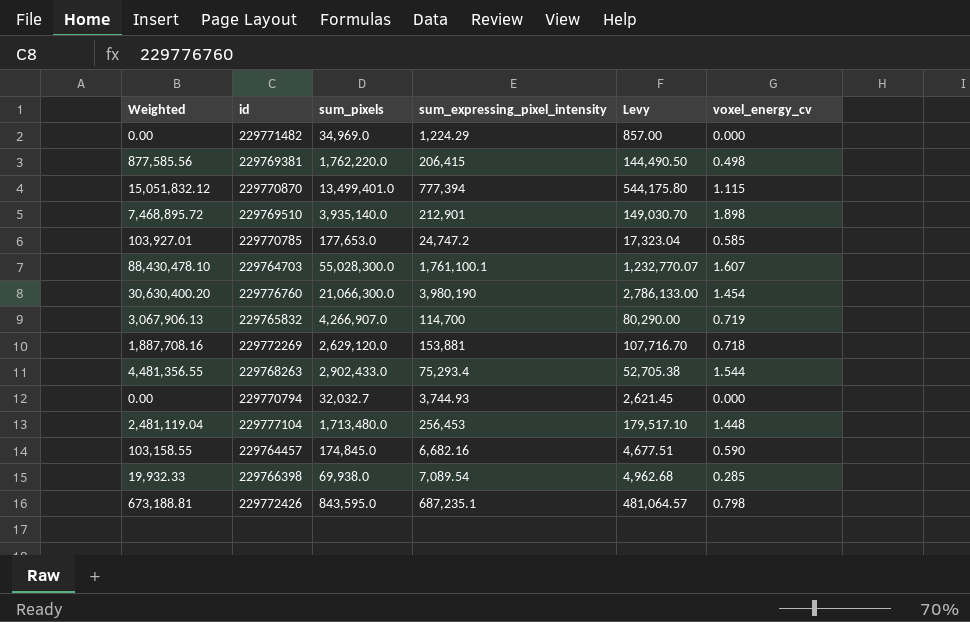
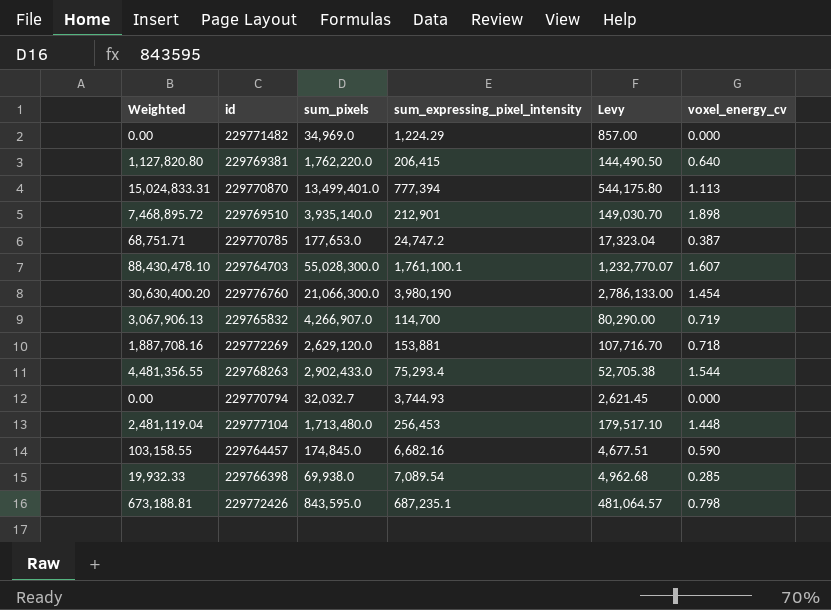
229769381 | Weighted: 877,585.56 -> 1,127,820.80
229769381 | voxel_energy_cv: 0.498 -> 0.640
229770870 | Weighted: 15,051,832.12 -> 15,024,833.31
229770870 | voxel_energy_cv: 1.115 -> 1.113
229770785 | Weighted: 103,927.01 -> 68,751.71
229770785 | voxel_energy_cv: 0.585 -> 0.387

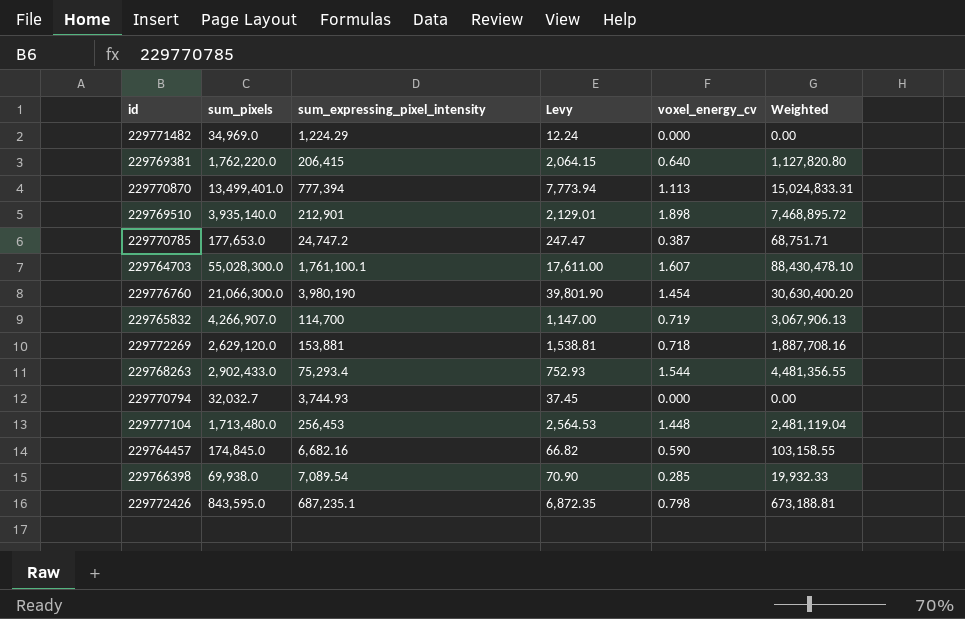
column Levy | formula: [sum_expressing_pixel_intensity] * 0.7 -> [sum_expressing_pixel_intensity] * 0.01
column Weighted | position: 1 -> 6

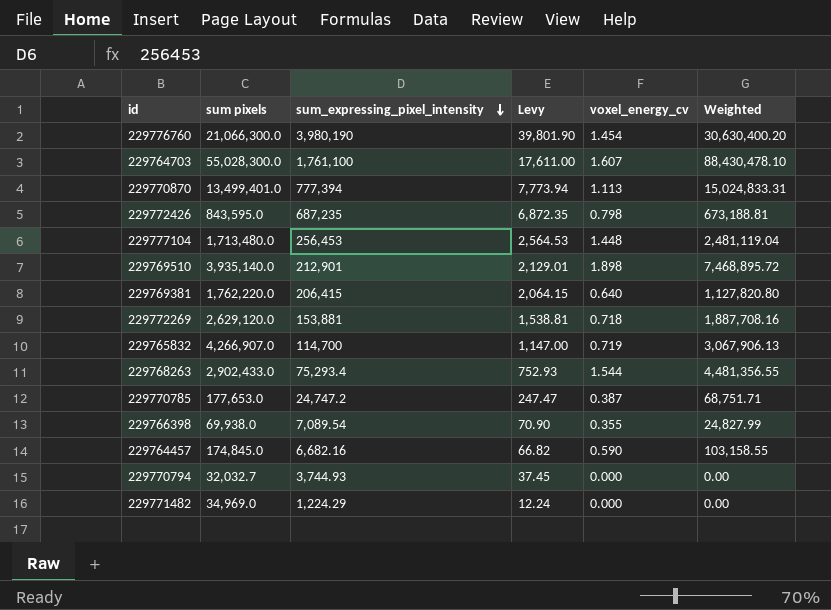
row order: none -> sum_expressing_pixel_intensity descending
column name: sum_pixels -> sum pixels
229764703 | sum_expressing_pixel_intensity: 1,761,100.1 -> 1,761,100
229772426 | sum_expressing_pixel_intensity: 687,235.1 -> 687,235
229766398 | voxel_energy_cv: 0.285 -> 0.355
229766398 | Weighted: 19,932.33 -> 24,827.99

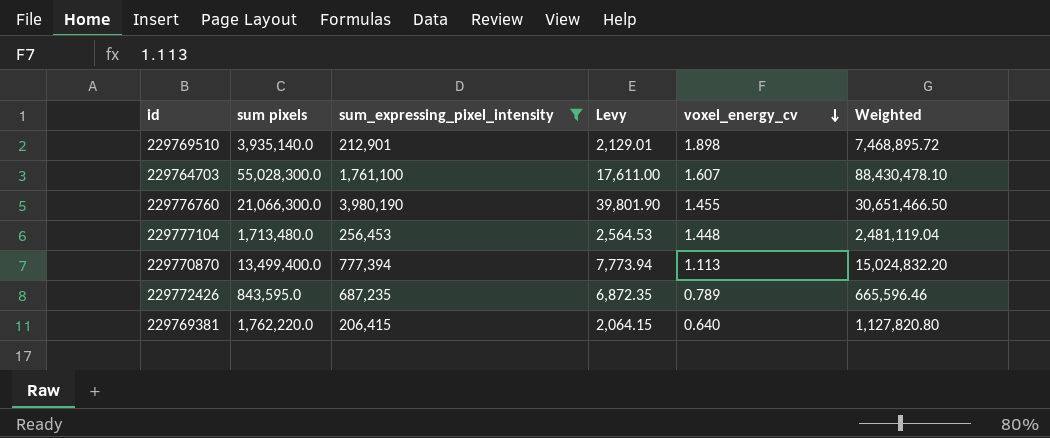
filter: none -> sum_expressing_pixel_intensity >= 206,415
row order: sum_expressing_pixel_intensity descending -> voxel_energy_cv descending
229776760 | voxel_energy_cv: 1.454 -> 1.455
229776760 | Weighted: 30,630,400.20 -> 30,651,466.50
229770870 | sum pixels: 13,499,401.0 -> 13,499,400.0
229770870 | Weighted: 15,024,833.31 -> 15,024,832.20
229772426 | voxel_energy_cv: 0.798 -> 0.789
229772426 | Weighted: 673,188.81 -> 665,596.46

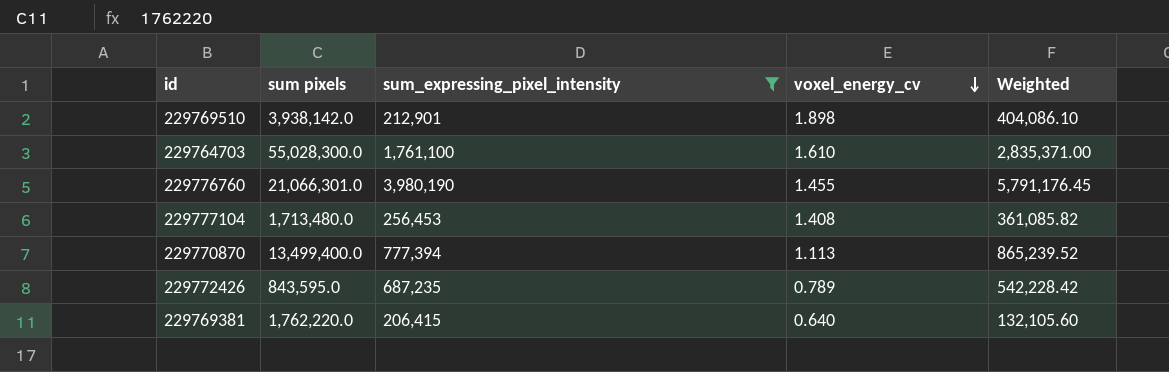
column Levy | formula: [sum_expressing_pixel_intensity] * 0.01 -> none
column Weighted | formula: [sum pixels] * [voxel_energy_cv] -> [sum_expressing_pixel_intensity] * [voxel_energy_cv]
229769510 | sum pixels: 3,935,140.0 -> 3,938,142.0
229764703 | voxel_energy_cv: 1.607 -> 1.610
229776760 | sum pixels: 21,066,300.0 -> 21,066,301.0
229777104 | voxel_energy_cv: 1.448 -> 1.408

